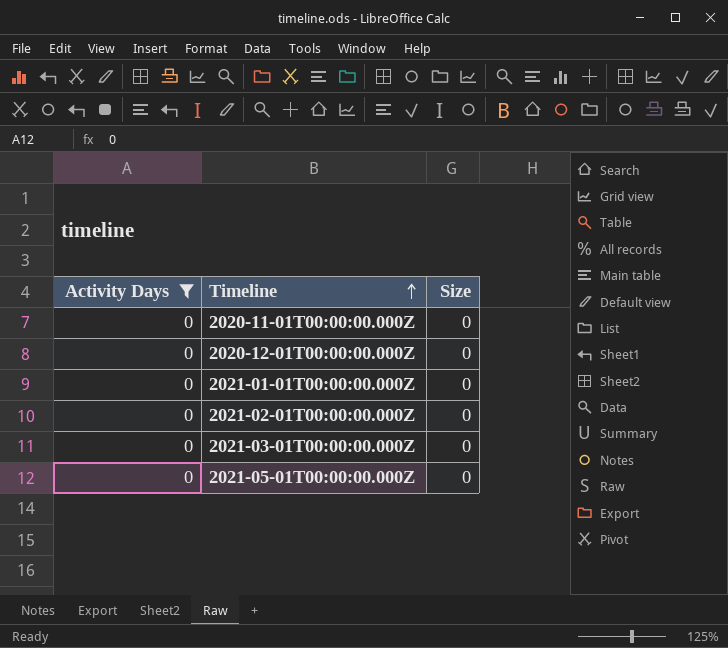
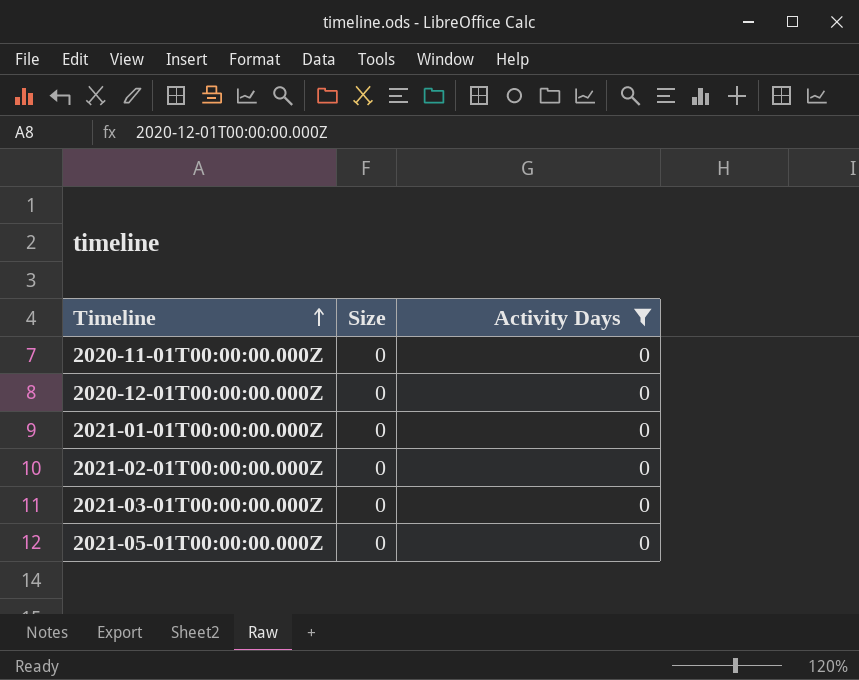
column Activity Days | position: 1 -> 3

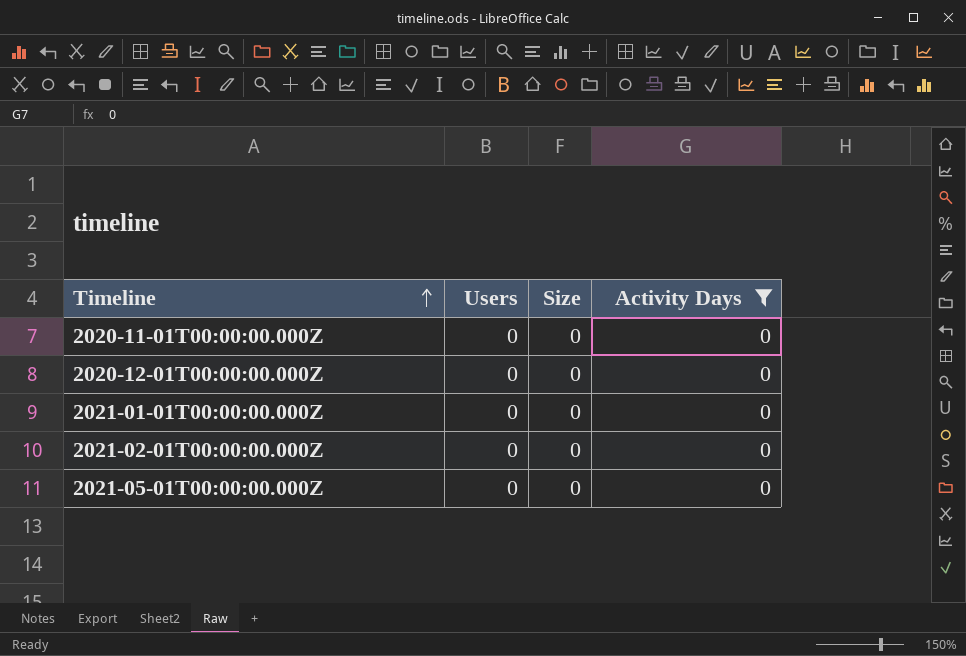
column Users | position: none -> 2
row 2021-03-01T00:00:00.000Z: 0 | 0 -> none

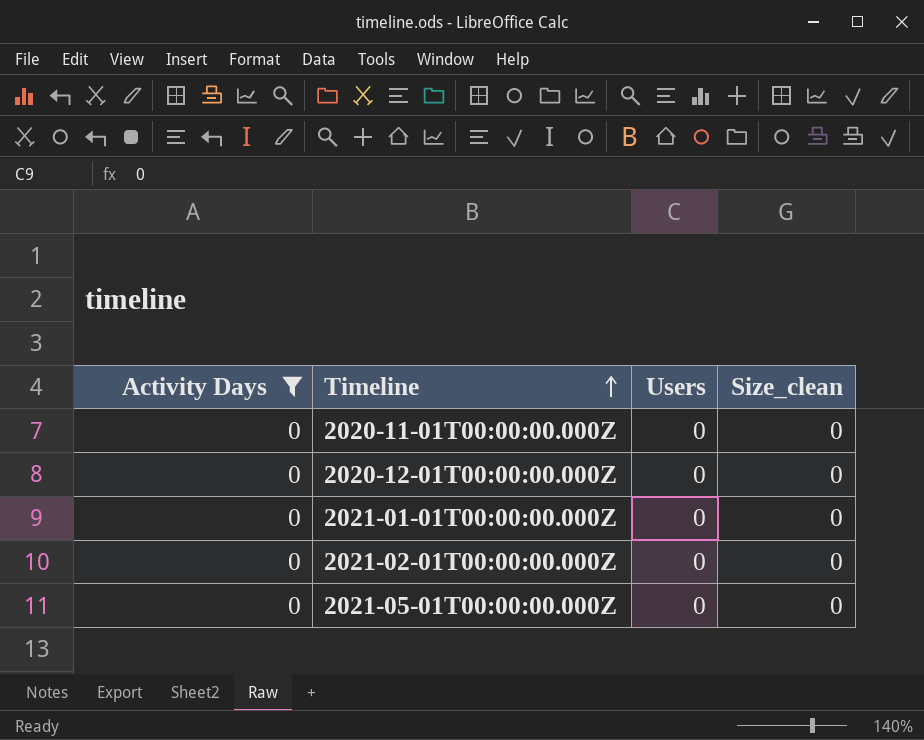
column Activity Days | position: 4 -> 1
column name: Size -> Size_clean

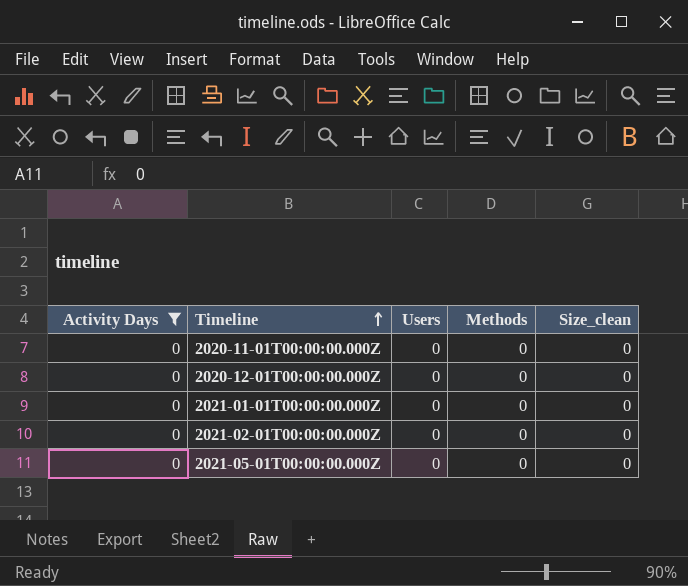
column Methods | position: none -> 4

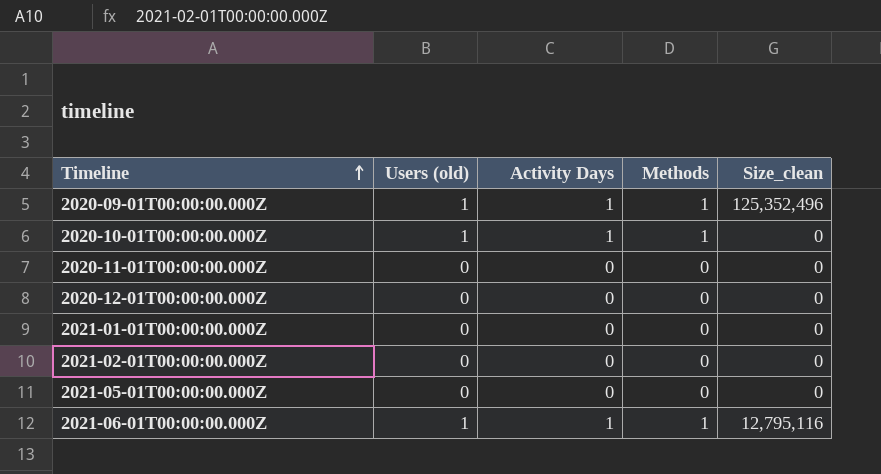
filter: Activity Days = 0 -> none
column name: Users -> Users (old)
column Activity Days | position: 1 -> 3

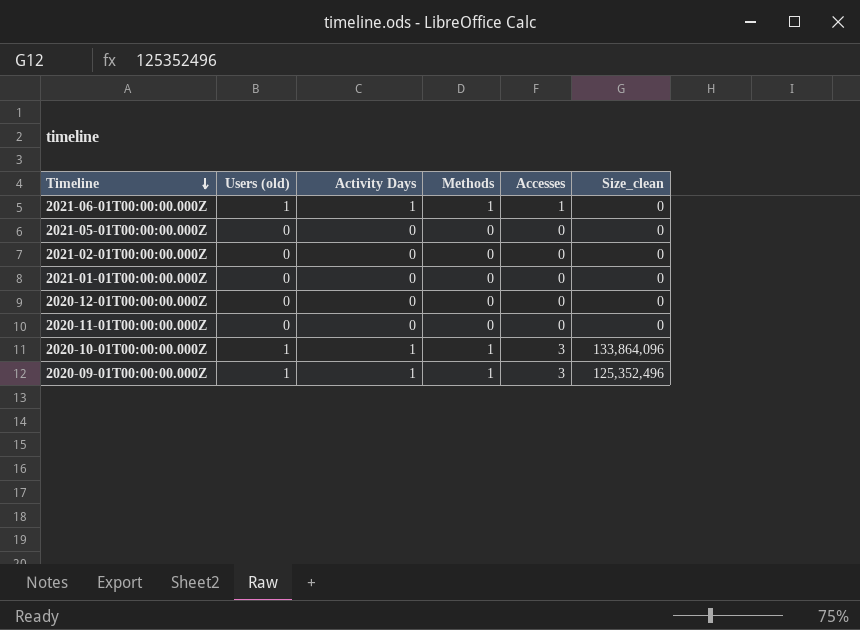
row order: Timeline ascending -> Timeline descending
column Accesses | position: none -> 5
2021-06-01T00:00:00.000Z | Size_clean: 12,795,116 -> 0
2020-10-01T00:00:00.000Z | Size_clean: 0 -> 133,864,096

